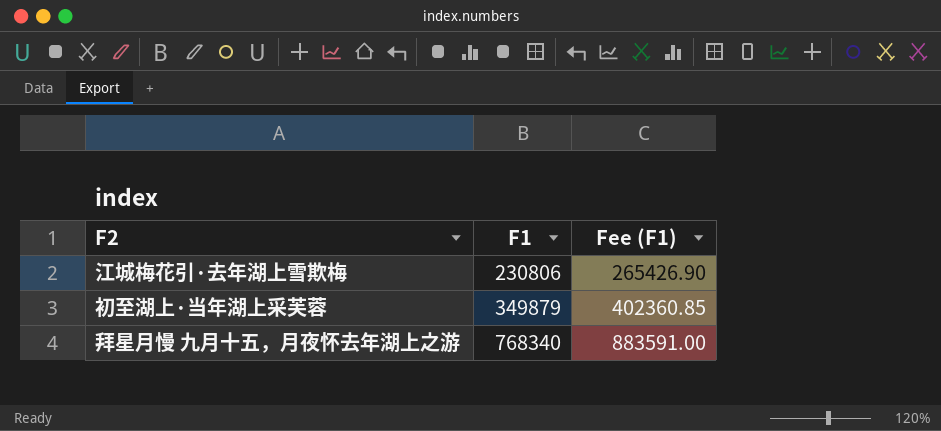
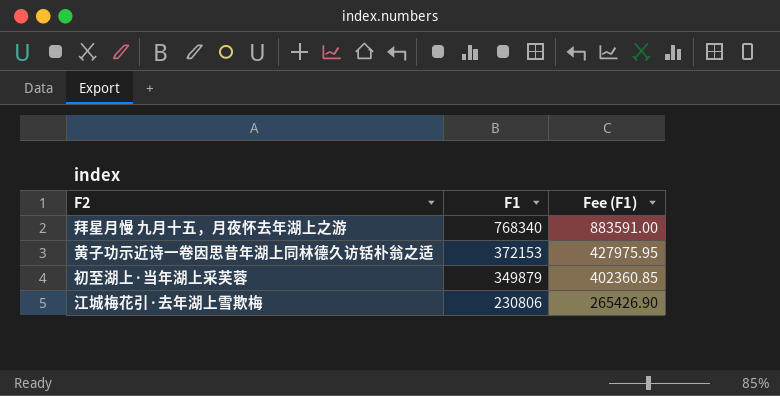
row order: F1 ascending -> F1 descending
row 黄子功示近诗一卷因思昔年湖上同林德久访铦朴翁之适: none -> 372153 | 427975.95

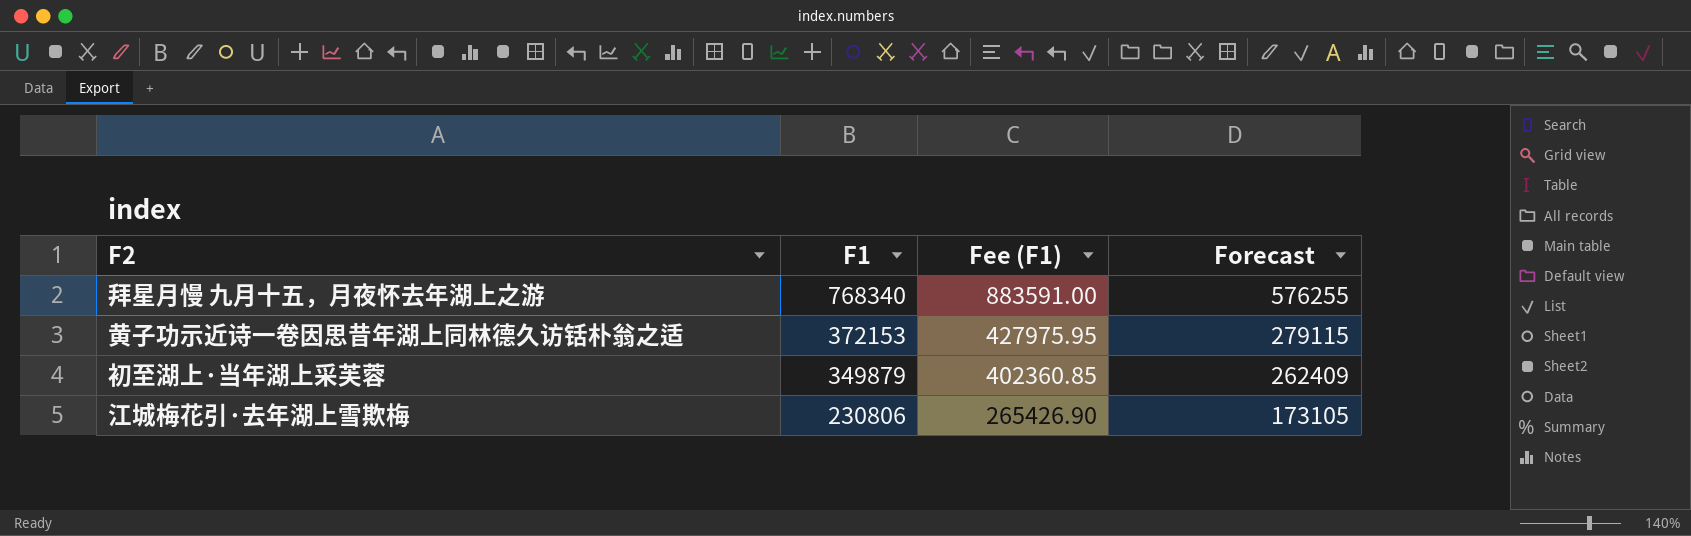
column Forecast | formula: none -> [F1] * 0.75

